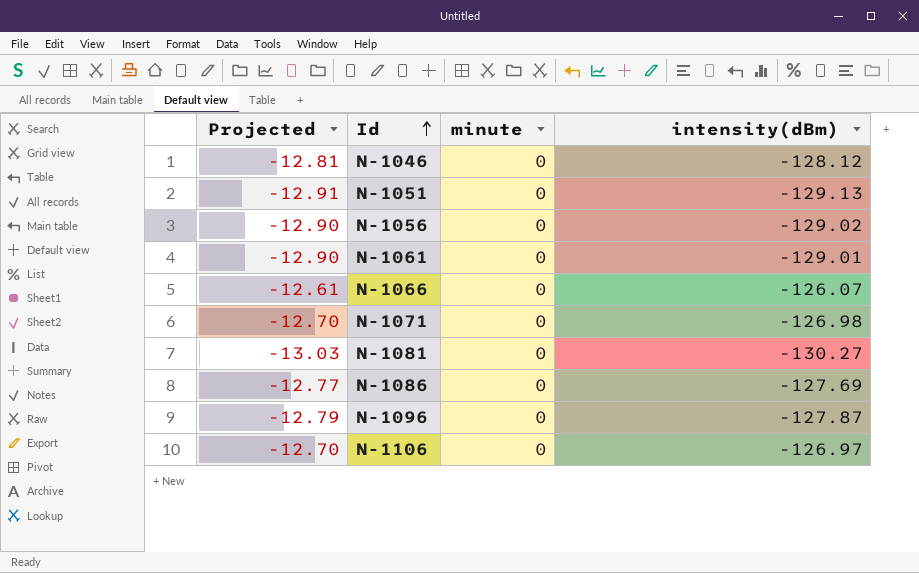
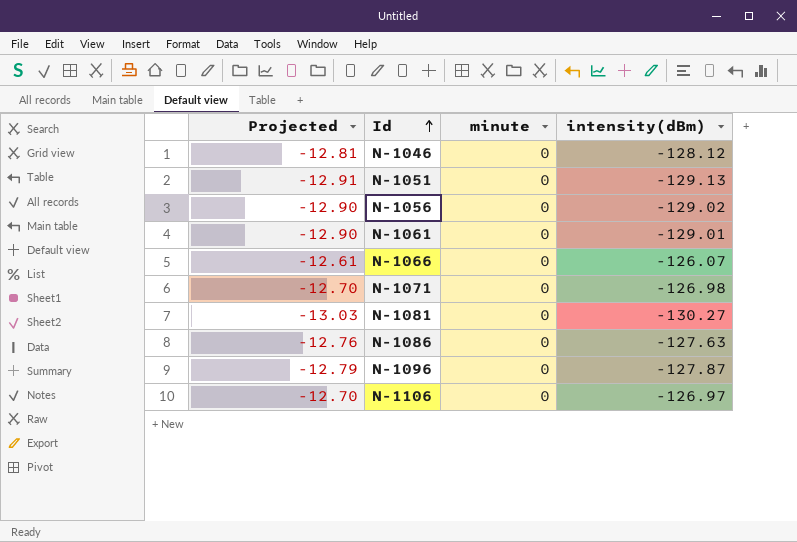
N-1086 | Projected: -12.77 -> -12.76
N-1086 | intensity(dBm): -127.69 -> -127.63

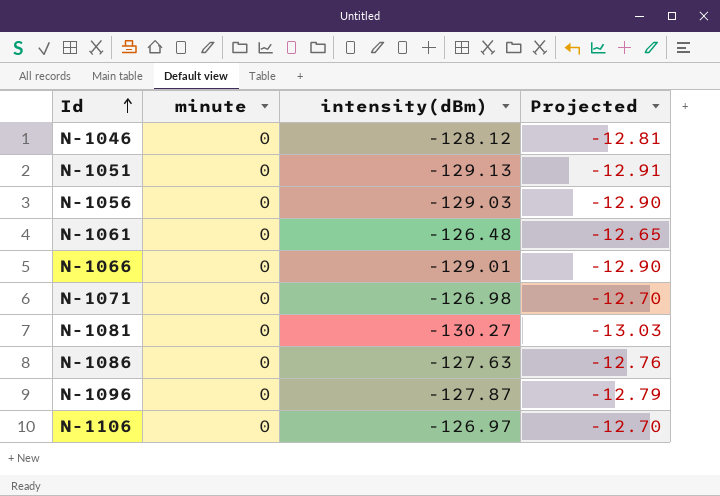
column Projected | position: 1 -> 4
N-1056 | intensity(dBm): -129.02 -> -129.03
N-1061 | intensity(dBm): -129.01 -> -126.48
N-1061 | Projected: -12.90 -> -12.65
N-1066 | intensity(dBm): -126.07 -> -129.01
N-1066 | Projected: -12.61 -> -12.90

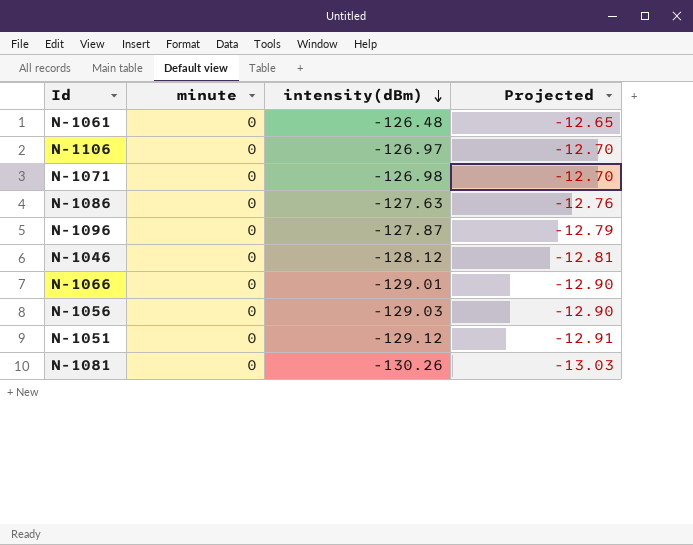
row order: Id ascending -> intensity(dBm) descending
N-1051 | intensity(dBm): -129.13 -> -129.12
N-1081 | intensity(dBm): -130.27 -> -130.26

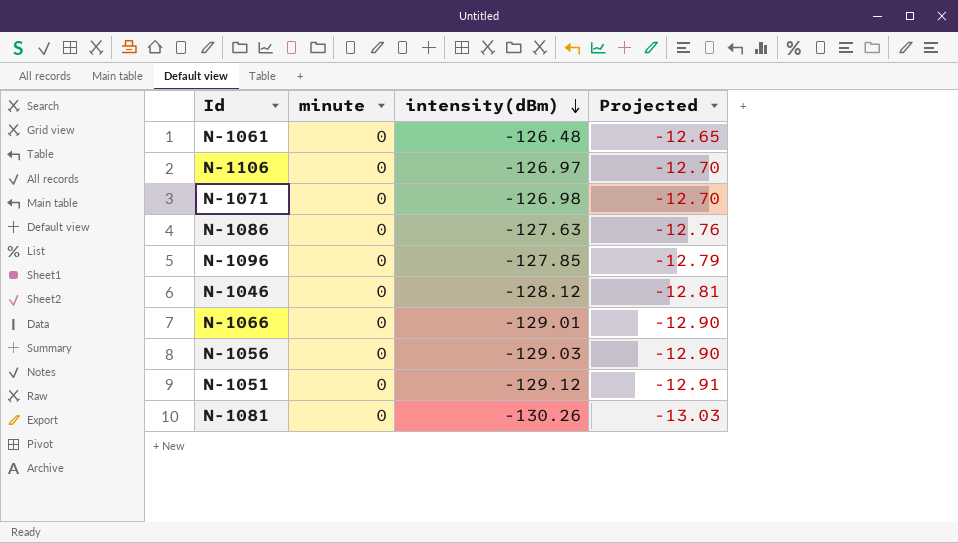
N-1096 | intensity(dBm): -127.87 -> -127.85

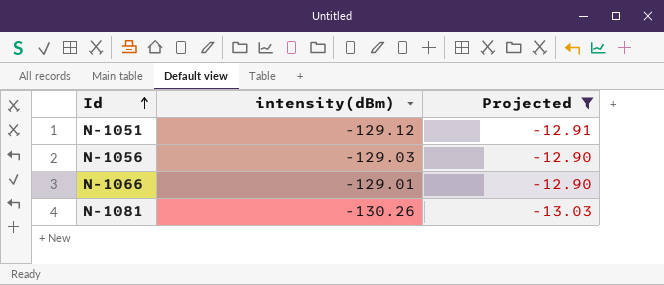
filter: none -> Projected <= -12.90
row order: intensity(dBm) descending -> Id ascending
column minute | position: 2 -> none

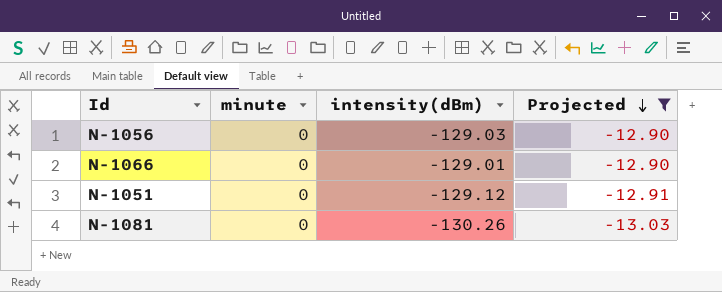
row order: Id ascending -> Projected descending
column minute | position: none -> 2

